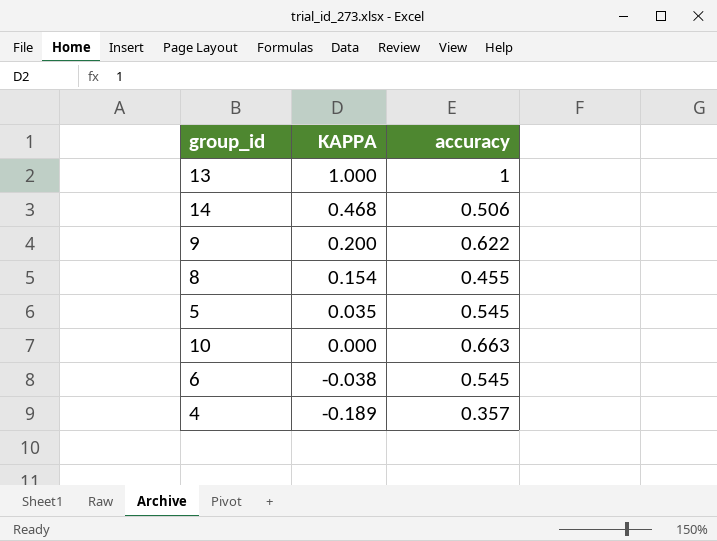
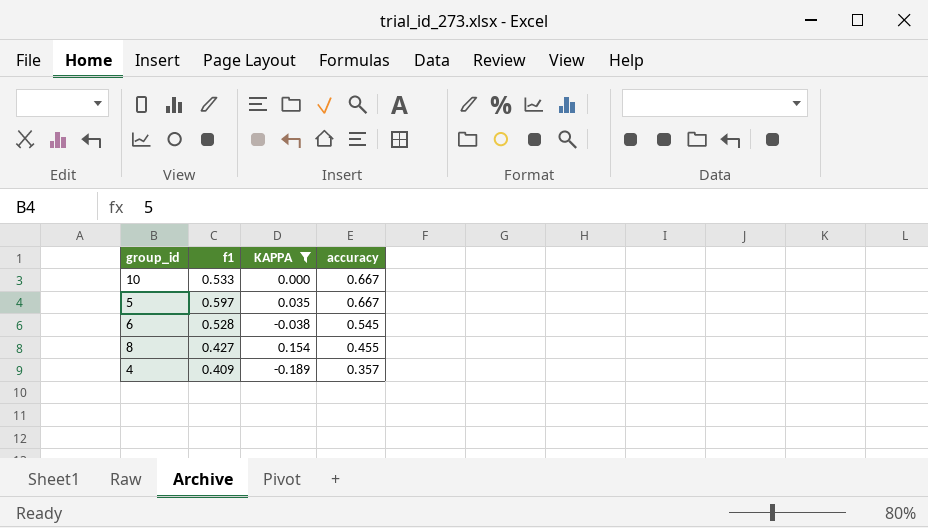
filter: none -> KAPPA <= 0.154
row order: KAPPA descending -> accuracy descending
column f1 | position: none -> 2
10 | accuracy: 0.663 -> 0.667
5 | accuracy: 0.545 -> 0.667

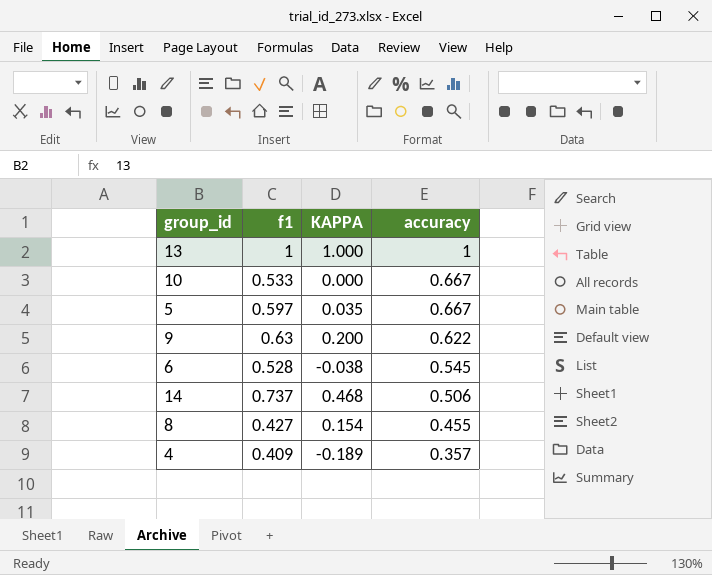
filter: KAPPA <= 0.154 -> none

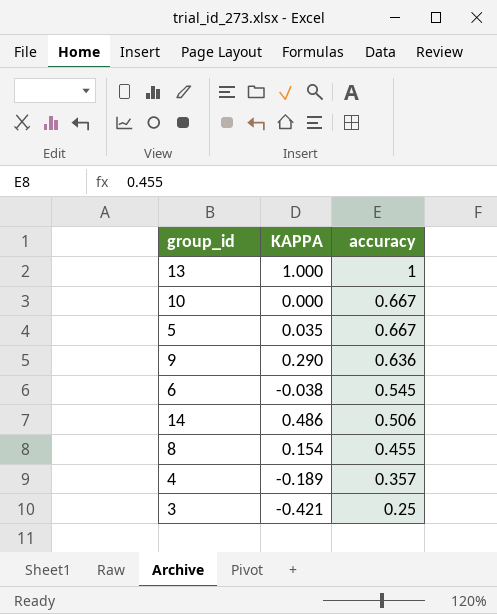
column f1 | position: 2 -> none
9 | KAPPA: 0.200 -> 0.290
9 | accuracy: 0.622 -> 0.636
14 | KAPPA: 0.468 -> 0.486
row 3: none -> -0.421 | 0.25

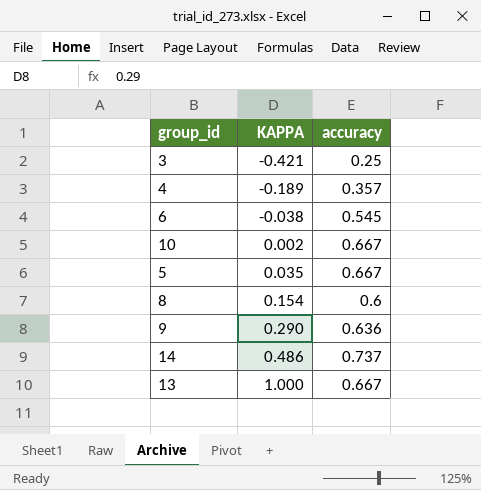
row order: accuracy descending -> KAPPA ascending
10 | KAPPA: 0.000 -> 0.002
8 | accuracy: 0.455 -> 0.6
14 | accuracy: 0.506 -> 0.737
13 | accuracy: 1 -> 0.667

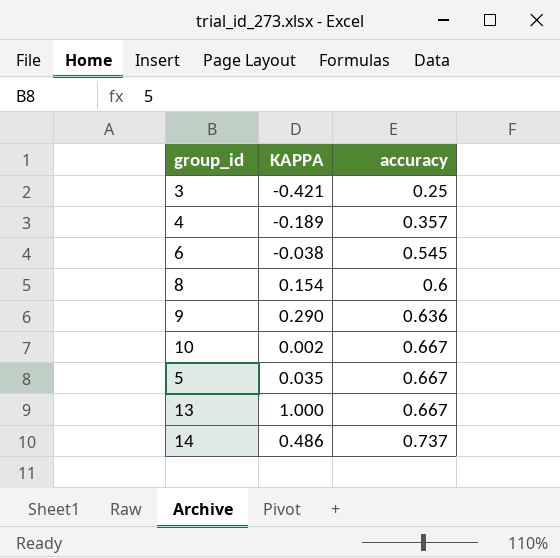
row order: KAPPA ascending -> accuracy ascending

